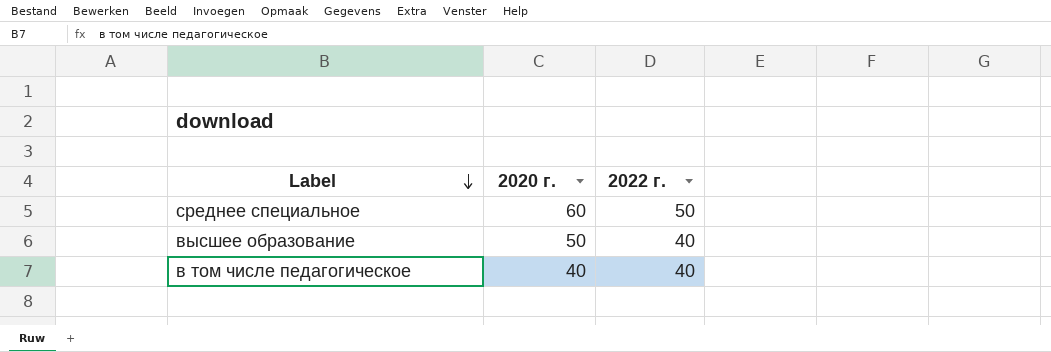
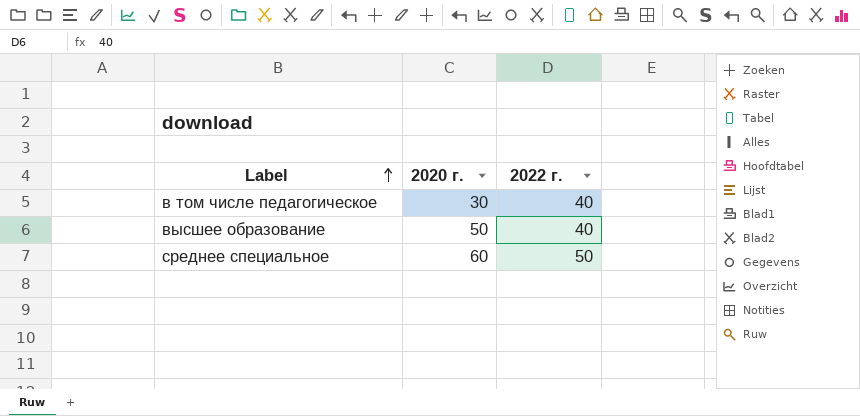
row order: Label descending -> Label ascending
в том числе педагогическое | 2020 г.: 40 -> 30

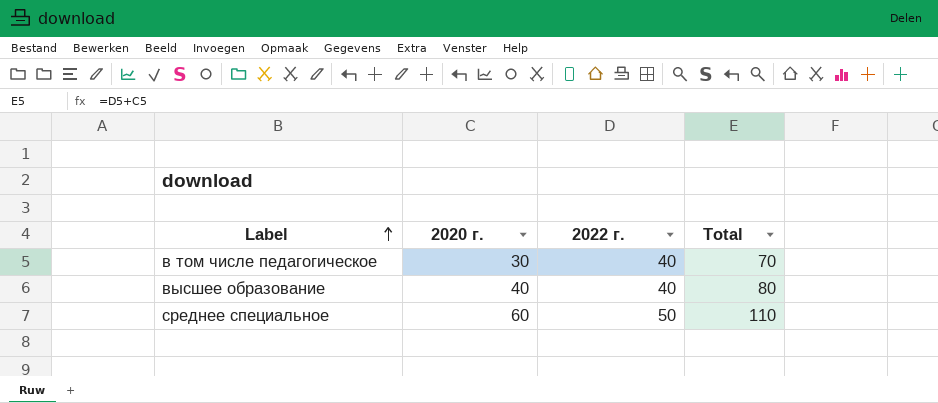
column Total | formula: none -> [2020 г.] + [2022 г.]
высшее образование | 2020 г.: 50 -> 40

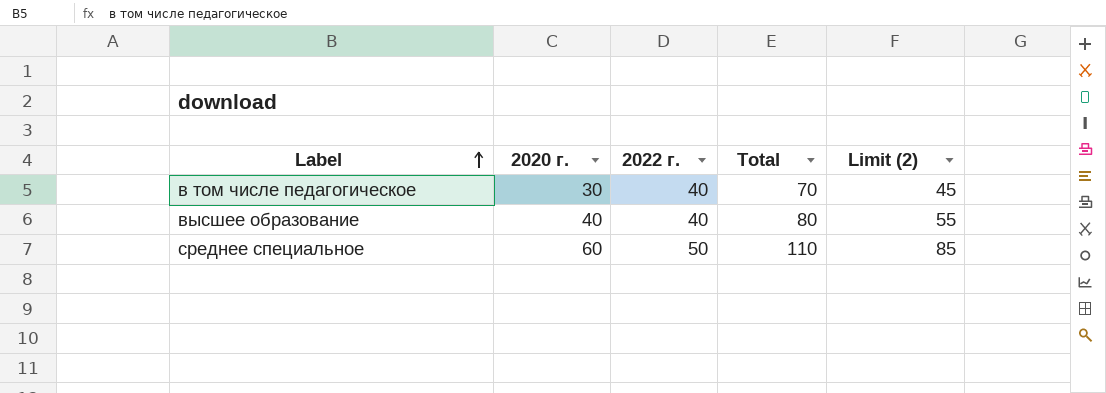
column Limit (2) | formula: none -> [Total] - 25

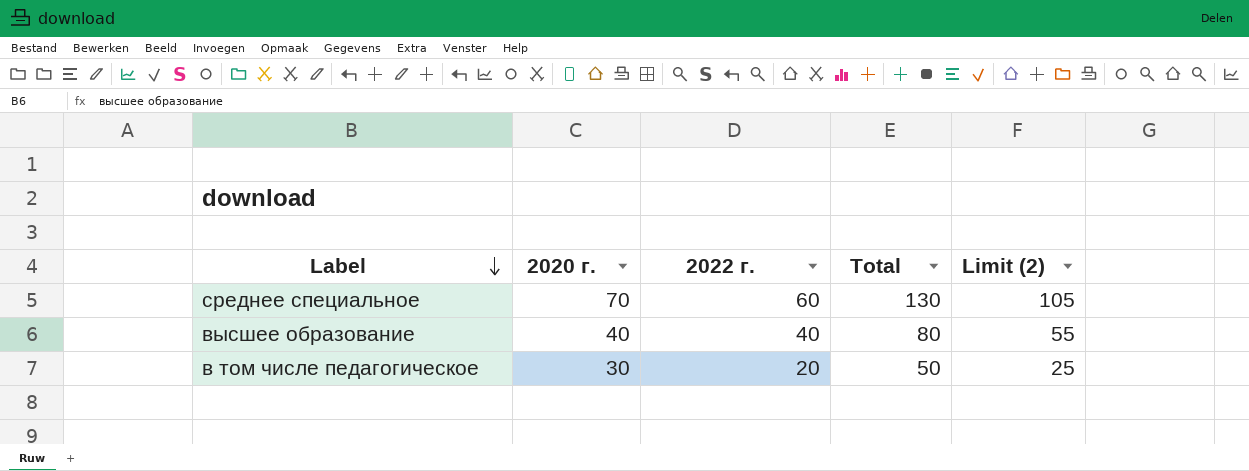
row order: Label ascending -> Label descending
среднее специальное | 2020 г.: 60 -> 70
среднее специальное | 2022 г.: 50 -> 60
среднее специальное | Total: 110 -> 130
среднее специальное | Limit (2): 85 -> 105
в том числе педагогическое | 2022 г.: 40 -> 20
в том числе педагогическое | Total: 70 -> 50
в том числе педагогическое | Limit (2): 45 -> 25

